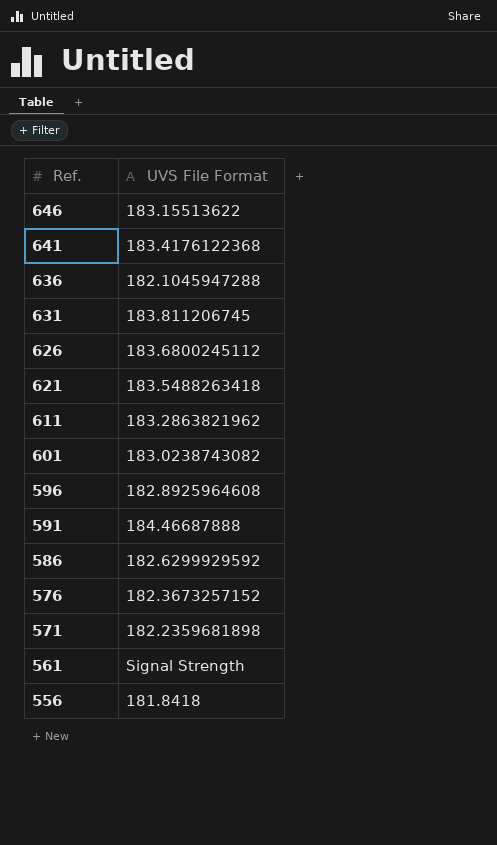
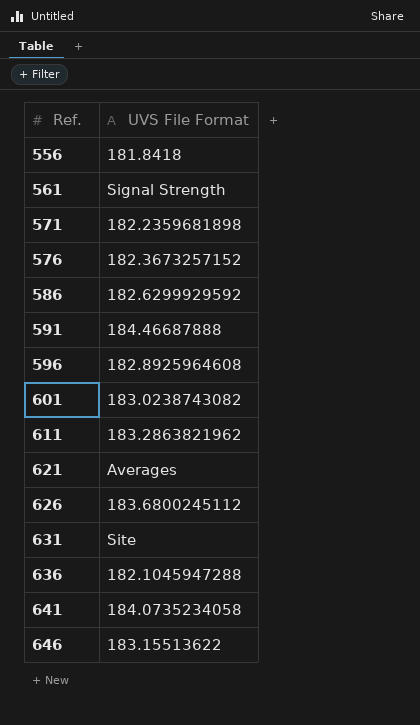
row order: Ref. descending -> Ref. ascending
621 | UVS File Format: 183.5488263418 -> Averages
631 | UVS File Format: 183.811206745 -> Site
641 | UVS File Format: 183.4176122368 -> 184.0735234058

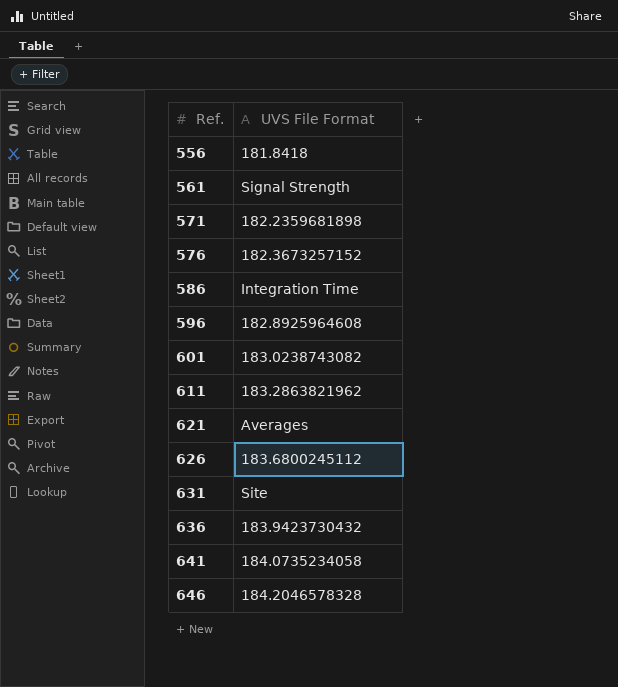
row 591: 184.46687888 -> none
586 | UVS File Format: 182.6299929592 -> Integration Time
636 | UVS File Format: 182.1045947288 -> 183.9423730432
646 | UVS File Format: 183.15513622 -> 184.2046578328

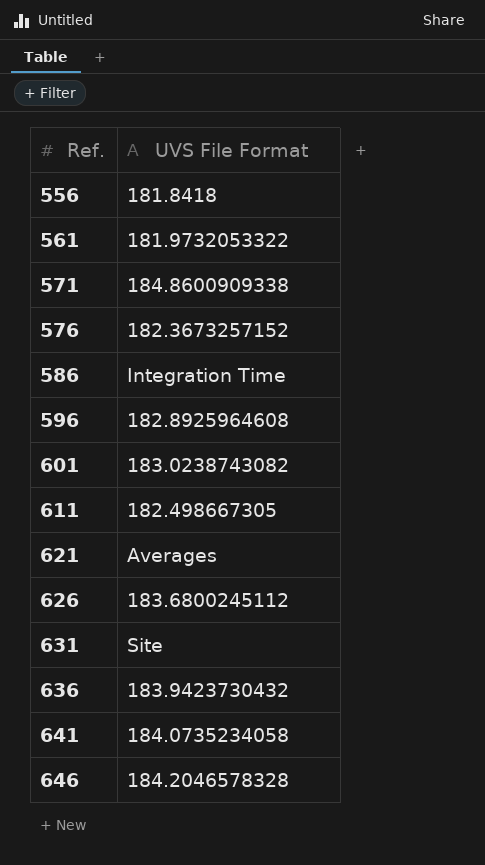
561 | UVS File Format: Signal Strength -> 181.9732053322
571 | UVS File Format: 182.2359681898 -> 184.8600909338
611 | UVS File Format: 183.2863821962 -> 182.498667305

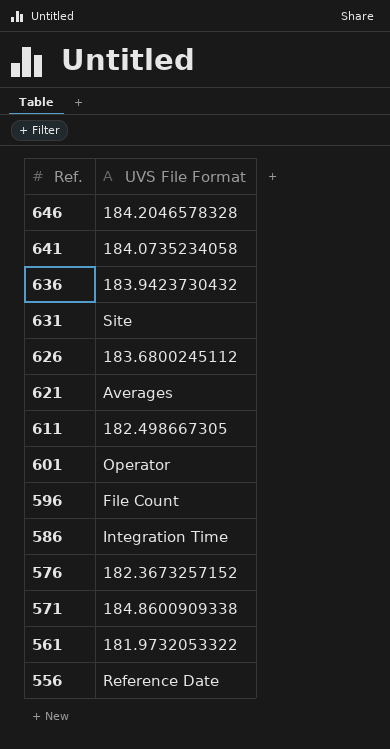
row order: Ref. ascending -> Ref. descending
601 | UVS File Format: 183.0238743082 -> Operator
596 | UVS File Format: 182.8925964608 -> File Count
556 | UVS File Format: 181.8418 -> Reference Date

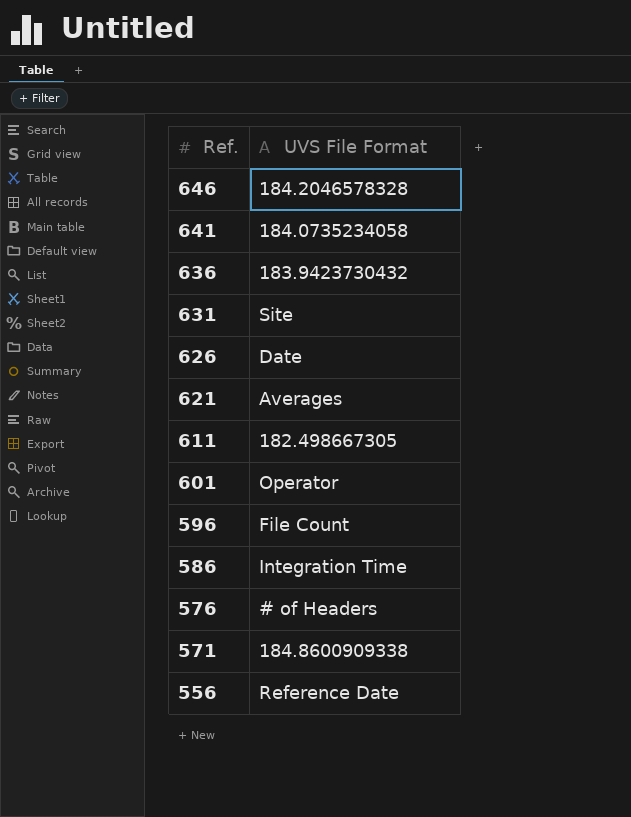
row 561: 181.9732053322 -> none
626 | UVS File Format: 183.6800245112 -> Date
576 | UVS File Format: 182.3673257152 -> # of Headers

